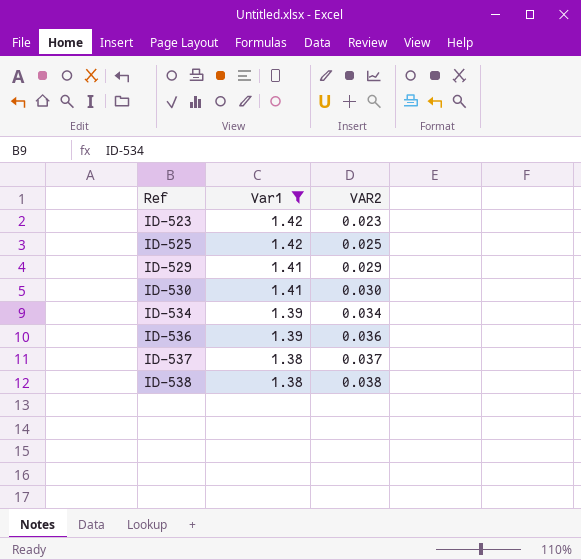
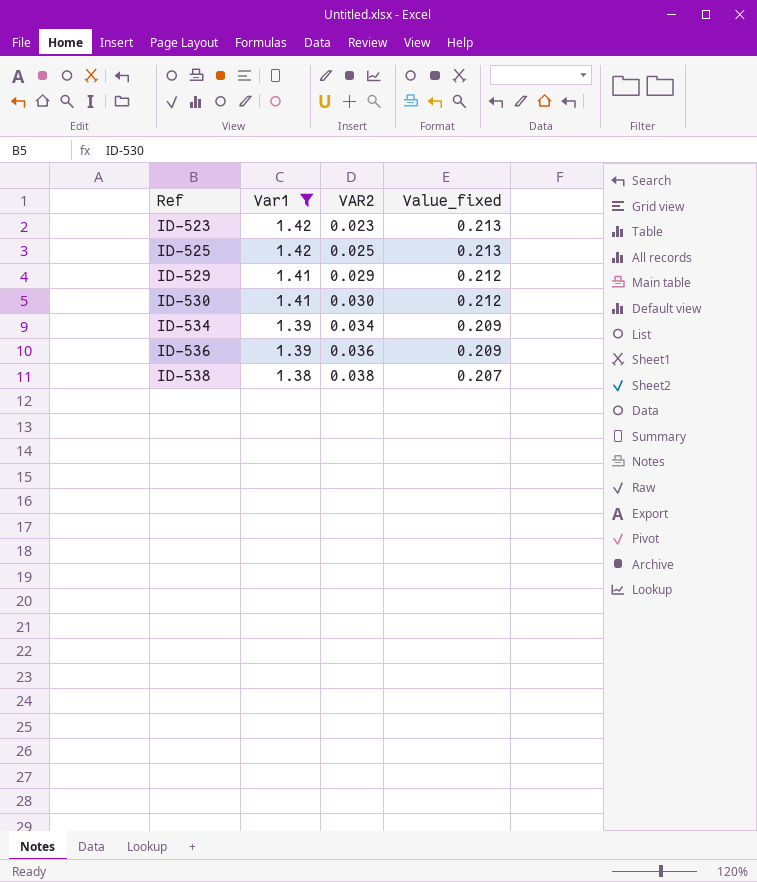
column Value_fixed | formula: none -> [Var1] * 0.15
row ID-537: 1.38 | 0.037 -> none

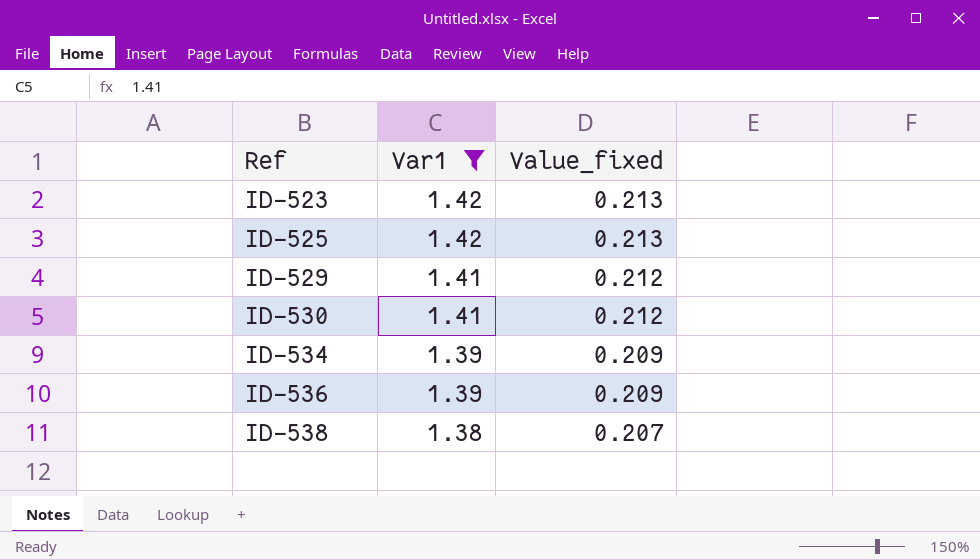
column VAR2 | position: 3 -> none

